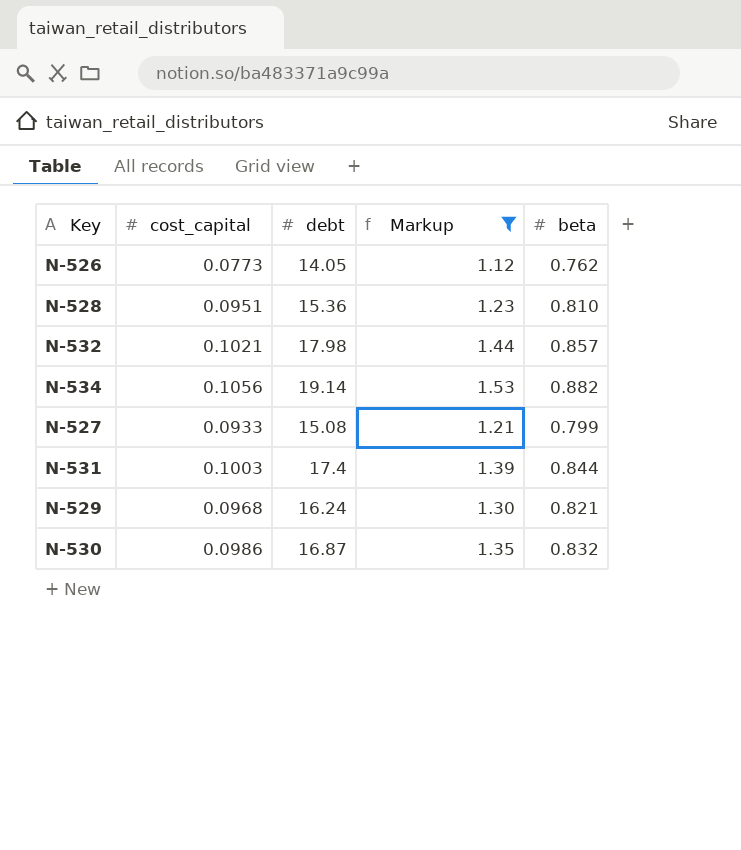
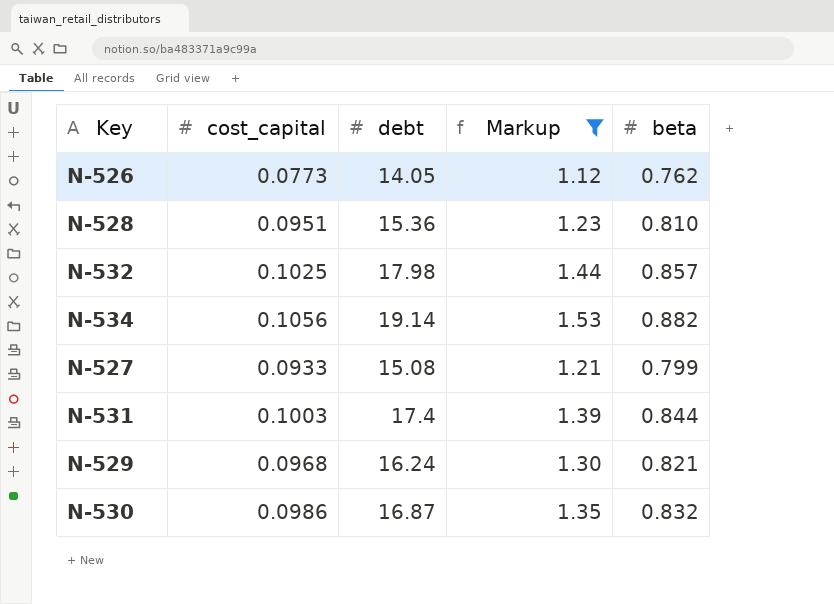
N-532 | cost_capital: 0.1021 -> 0.1025

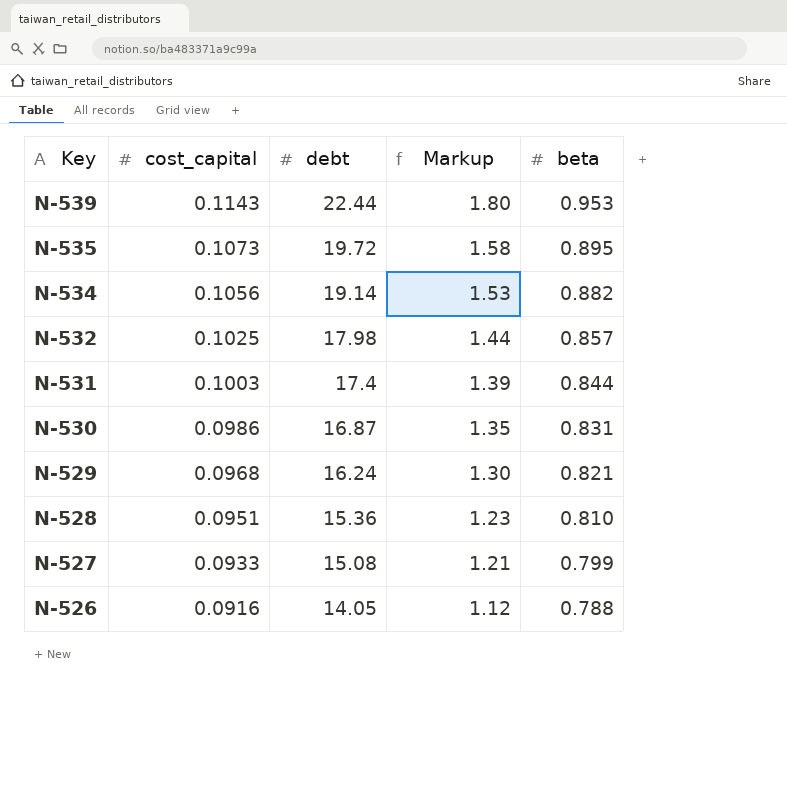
filter: Markup <= 1.53 -> none
row order: none -> Key descending
N-530 | beta: 0.832 -> 0.831
N-526 | cost_capital: 0.0773 -> 0.0916
N-526 | beta: 0.762 -> 0.788

